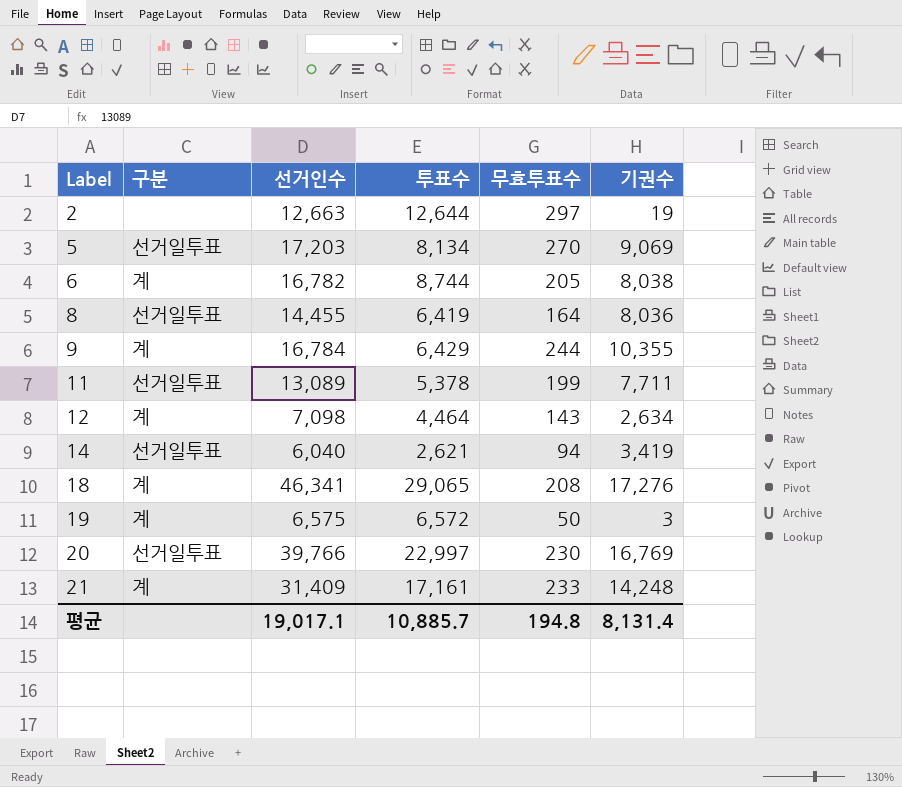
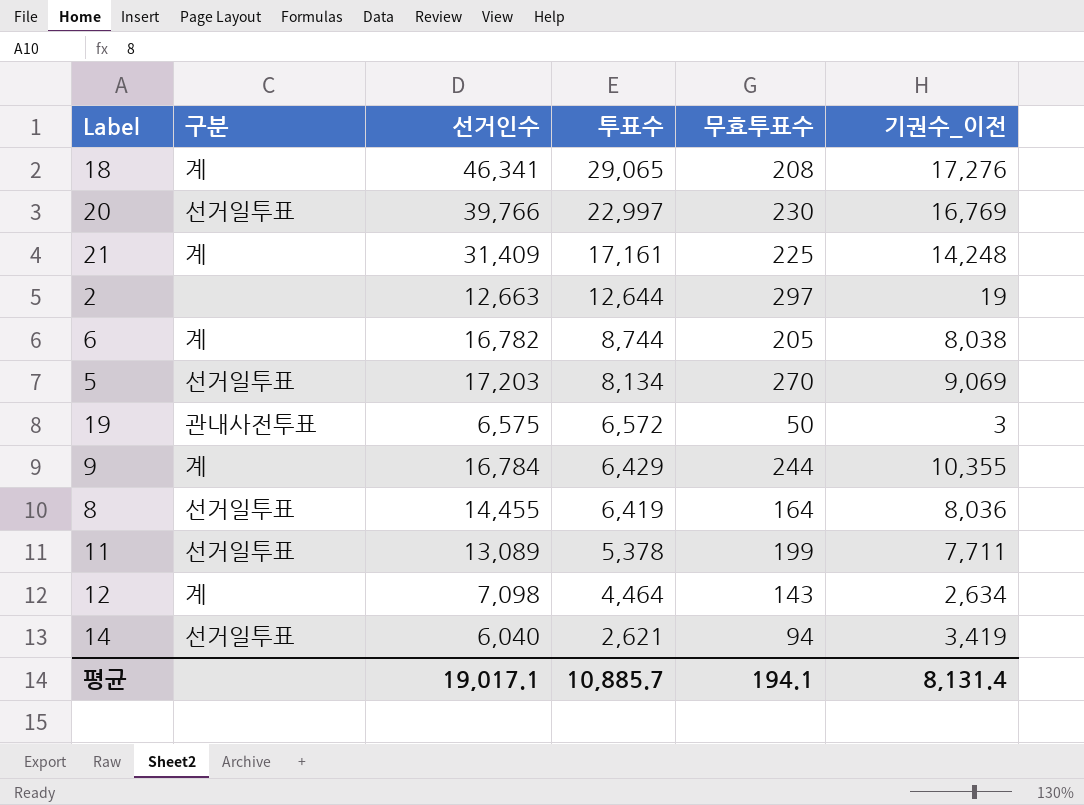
row order: Label ascending -> 투표수 descending
column name: 기권수 -> 기권수_이전
21 | 무효투표수: 233 -> 225
19 | 구분: 계 -> 관내사전투표
평균 | 무효투표수: 194.8 -> 194.1

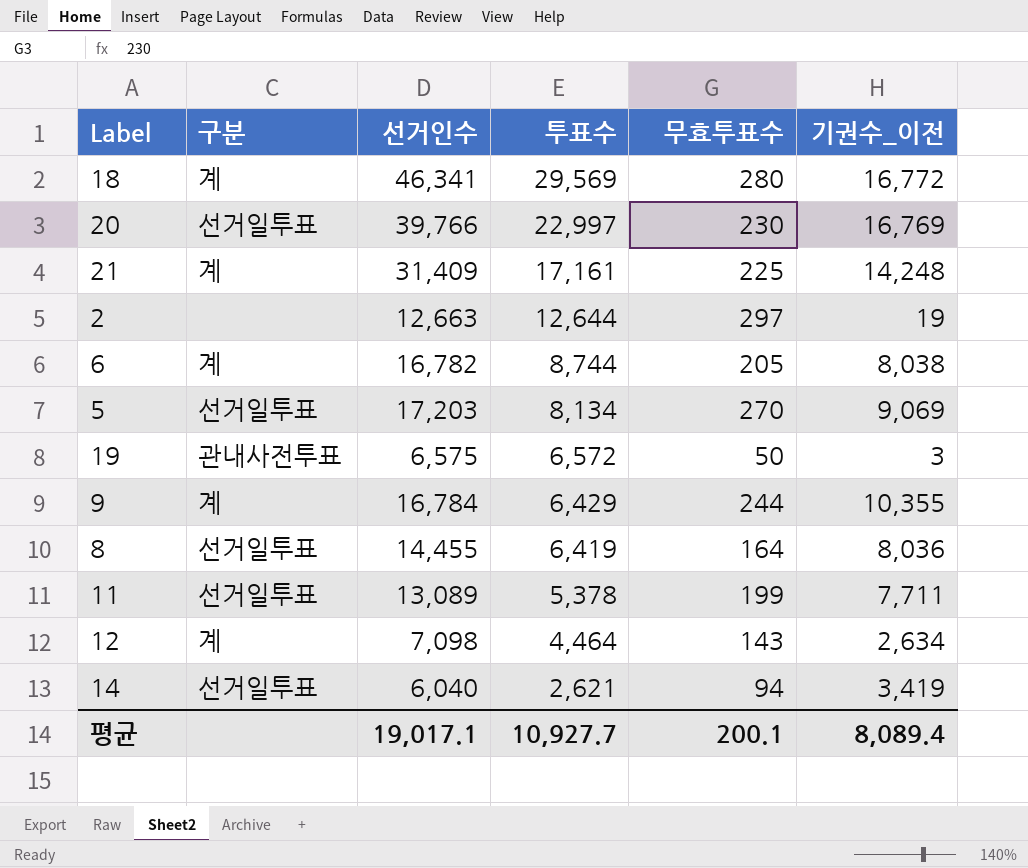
18 | 투표수: 29,065 -> 29,569
18 | 무효투표수: 208 -> 280
18 | 기권수_이전: 17,276 -> 16,772
평균 | 투표수: 10,885.7 -> 10,927.7
평균 | 무효투표수: 194.1 -> 200.1
평균 | 기권수_이전: 8,131.4 -> 8,089.4

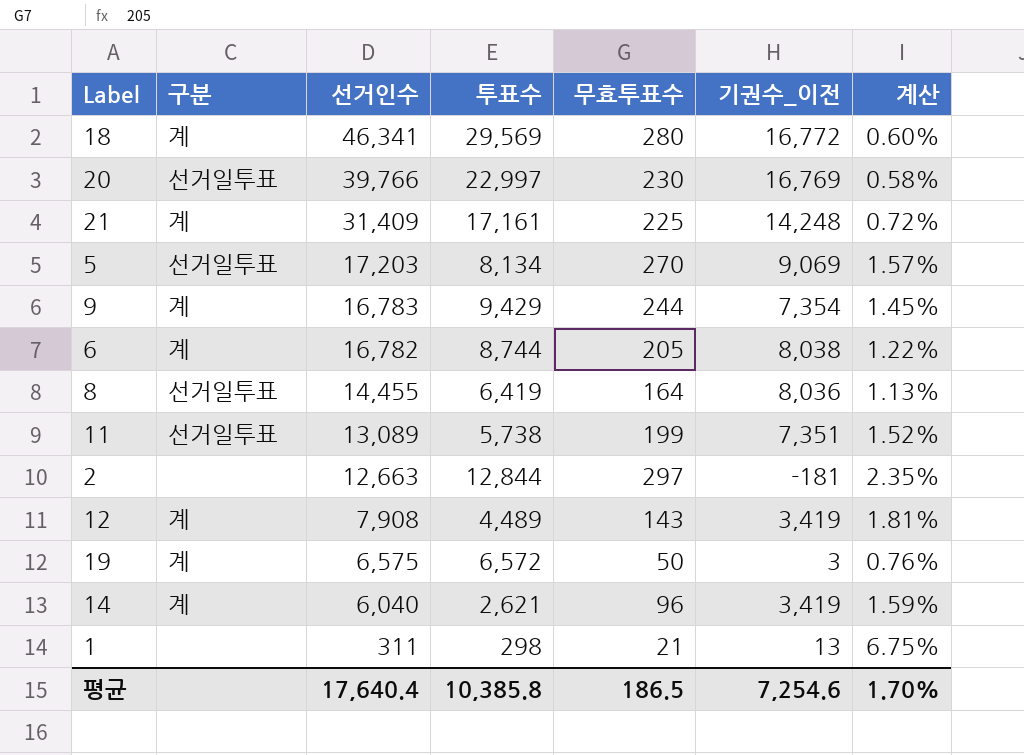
row order: 투표수 descending -> 선거인수 descending
column 계산 | formula: none -> [무효투표수] / [선거인수]
9 | 선거인수: 16,784 -> 16,783
9 | 투표수: 6,429 -> 9,429
9 | 기권수_이전: 10,355 -> 7,354
11 | 투표수: 5,378 -> 5,738
11 | 기권수_이전: 7,711 -> 7,351
2 | 투표수: 12,644 -> 12,844
2 | 기권수_이전: 19 -> -181
12 | 선거인수: 7,098 -> 7,908
12 | 투표수: 4,464 -> 4,489
12 | 기권수_이전: 2,634 -> 3,419
19 | 구분: 관내사전투표 -> 계
14 | 구분: 선거일투표 -> 계
14 | 무효투표수: 94 -> 96
row 1: none -> none | 311 | 298 | 21 | 13 | 6.75%
평균 | 선거인수: 19,017.1 -> 17,640.4
평균 | 투표수: 10,927.7 -> 10,385.8
평균 | 무효투표수: 200.1 -> 186.5
평균 | 기권수_이전: 8,089.4 -> 7,254.6

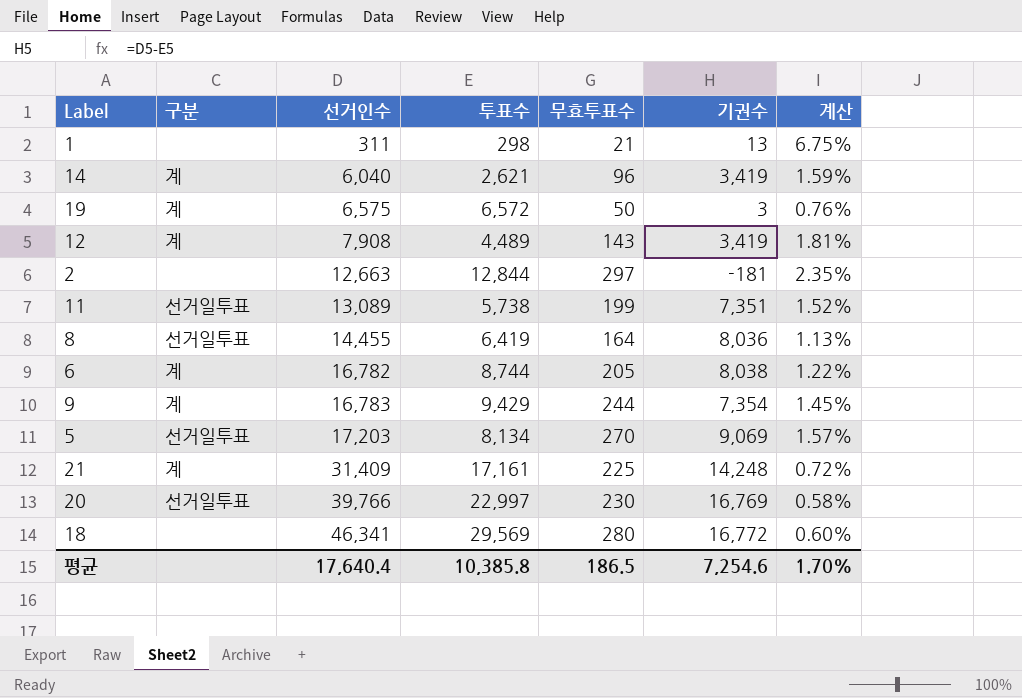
row order: 선거인수 descending -> 선거인수 ascending
column name: 기권수_이전 -> 기권수
18 | 구분: 계 -> none

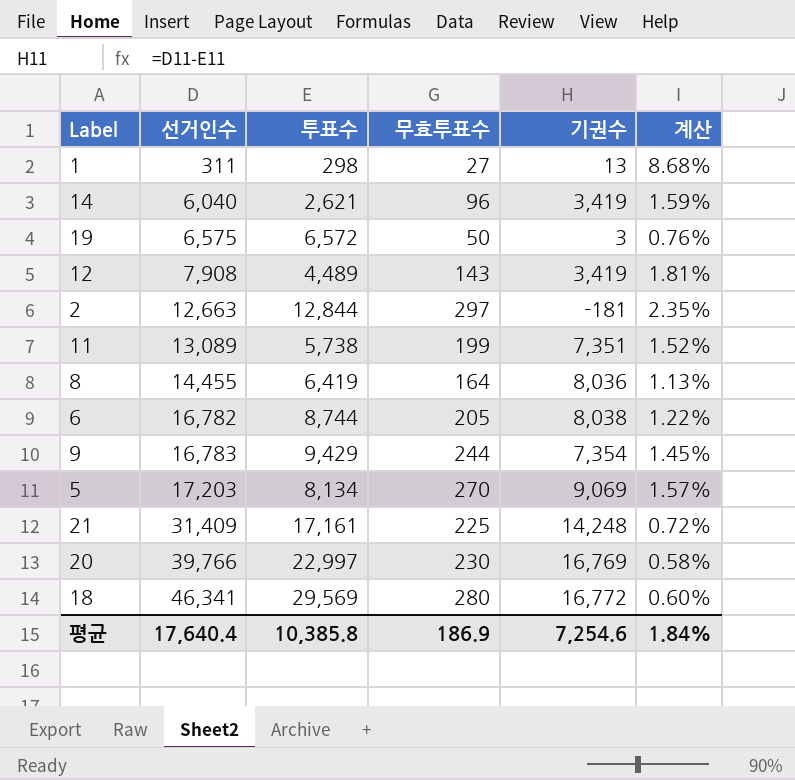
column 구분 | position: 2 -> none
1 | 무효투표수: 21 -> 27
1 | 계산: 6.75% -> 8.68%
평균 | 무효투표수: 186.5 -> 186.9
평균 | 계산: 1.70% -> 1.84%

